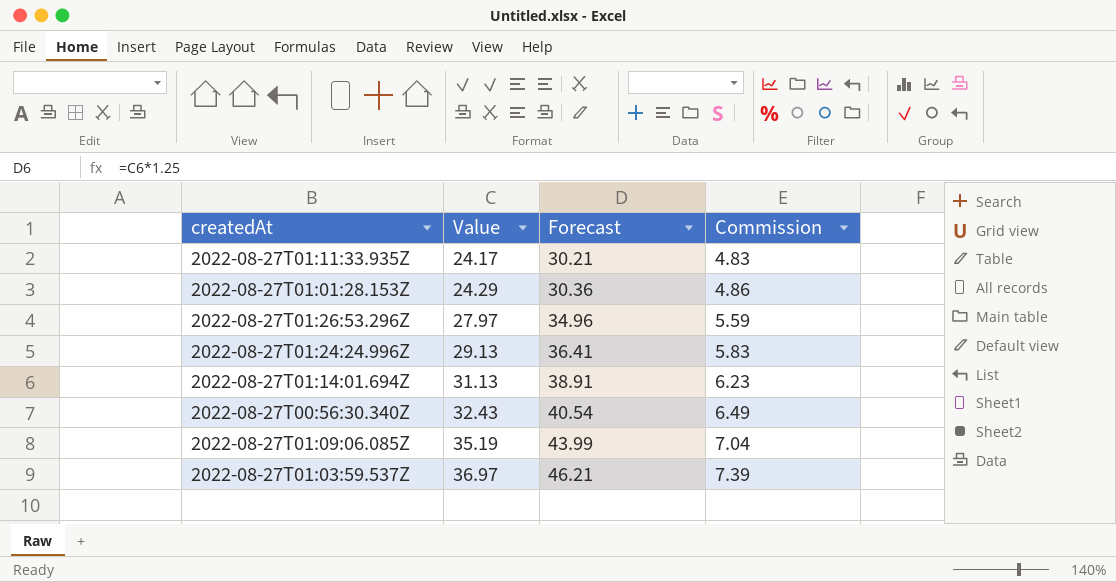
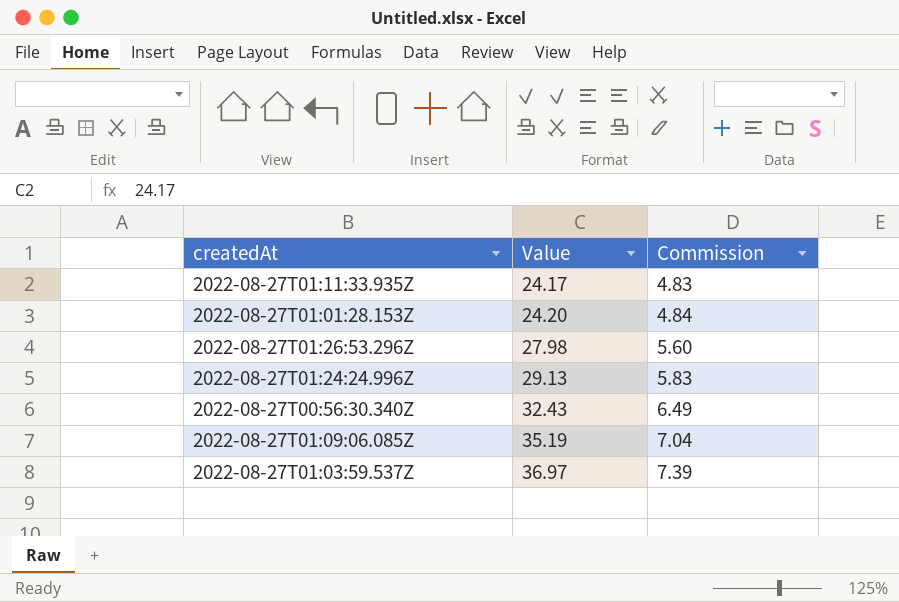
column Forecast | formula: [Value] * 1.25 -> none
row 2022-08-27T01:14:01.694Z: 31.13 | 38.91 | 6.23 -> none
2022-08-27T01:01:28.153Z | Value: 24.29 -> 24.20
2022-08-27T01:01:28.153Z | Commission: 4.86 -> 4.84
2022-08-27T01:26:53.296Z | Value: 27.97 -> 27.98
2022-08-27T01:26:53.296Z | Commission: 5.59 -> 5.60

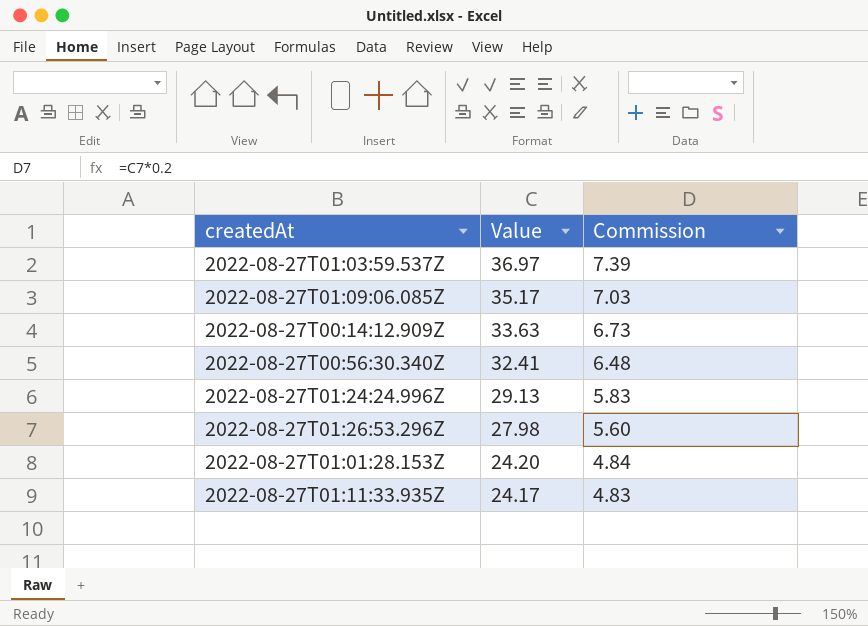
row order: Value ascending -> Value descending
2022-08-27T01:09:06.085Z | Value: 35.19 -> 35.17
2022-08-27T01:09:06.085Z | Commission: 7.04 -> 7.03
row 2022-08-27T00:14:12.909Z: none -> 33.63 | 6.73
2022-08-27T00:56:30.340Z | Value: 32.43 -> 32.41
2022-08-27T00:56:30.340Z | Commission: 6.49 -> 6.48

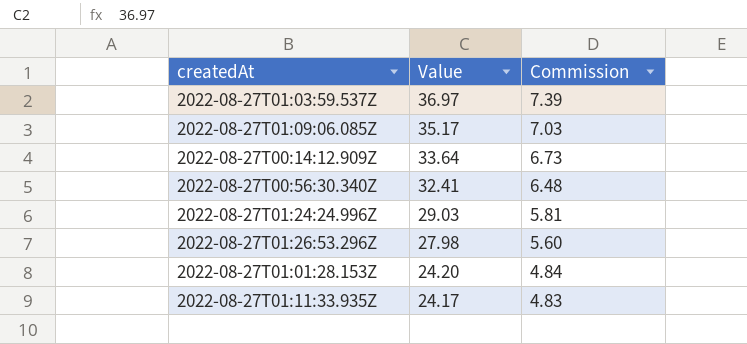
2022-08-27T00:14:12.909Z | Value: 33.63 -> 33.64
2022-08-27T01:24:24.996Z | Value: 29.13 -> 29.03
2022-08-27T01:24:24.996Z | Commission: 5.83 -> 5.81

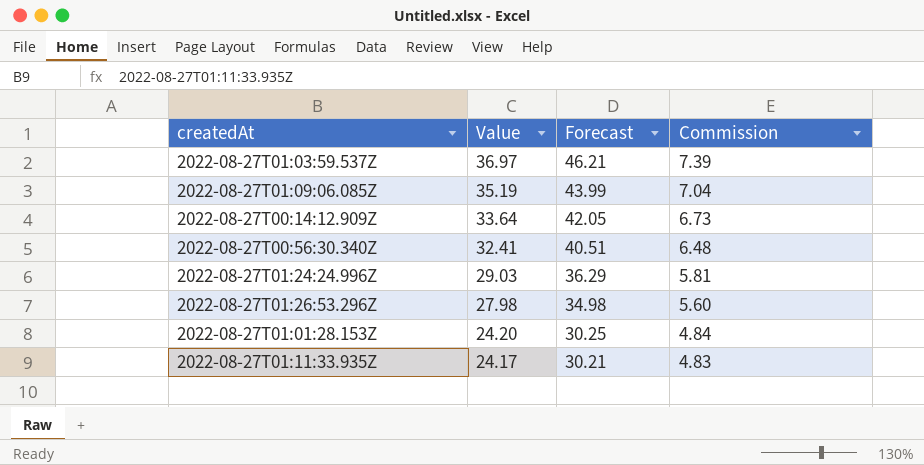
column Forecast | formula: none -> [Value] * 1.25
2022-08-27T01:09:06.085Z | Value: 35.17 -> 35.19
2022-08-27T01:09:06.085Z | Commission: 7.03 -> 7.04

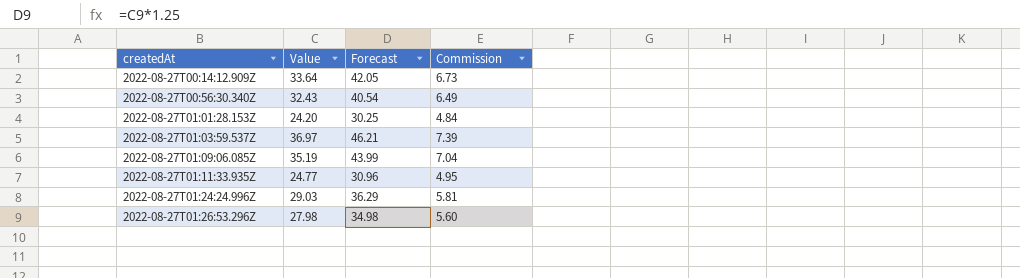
row order: Value descending -> createdAt ascending
2022-08-27T00:56:30.340Z | Value: 32.41 -> 32.43
2022-08-27T00:56:30.340Z | Forecast: 40.51 -> 40.54
2022-08-27T00:56:30.340Z | Commission: 6.48 -> 6.49
2022-08-27T01:11:33.935Z | Value: 24.17 -> 24.77
2022-08-27T01:11:33.935Z | Forecast: 30.21 -> 30.96
2022-08-27T01:11:33.935Z | Commission: 4.83 -> 4.95

